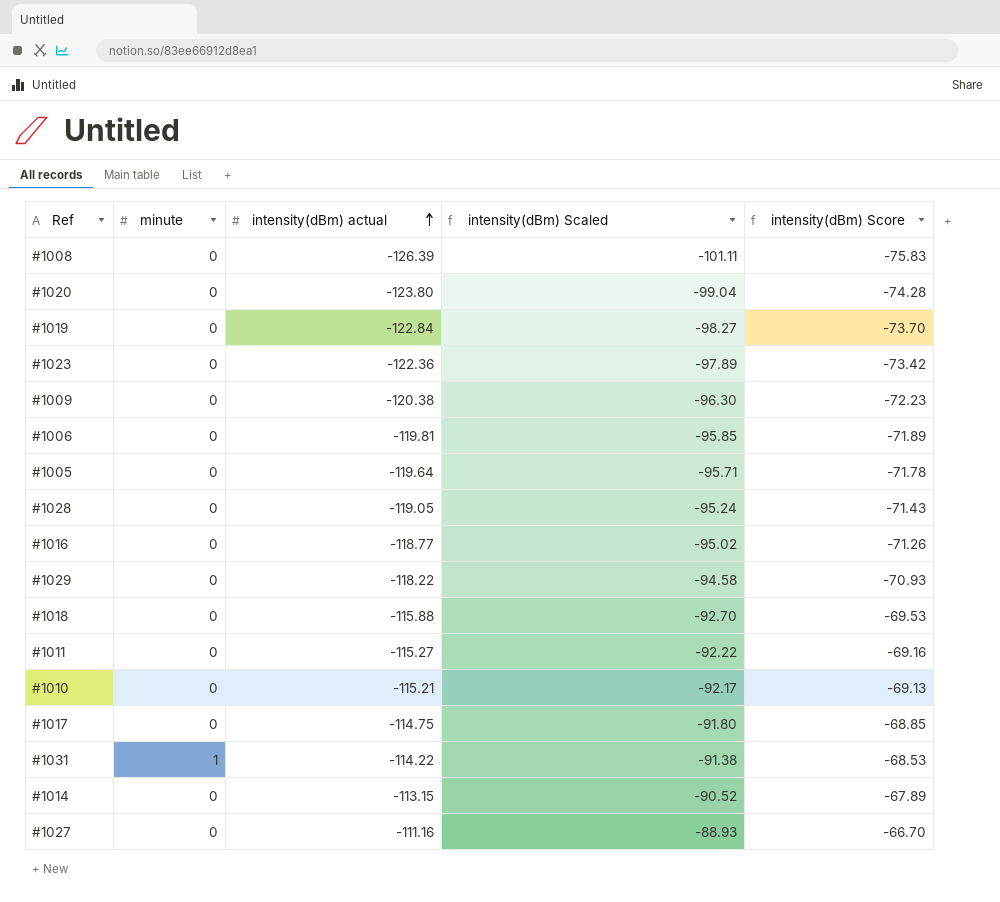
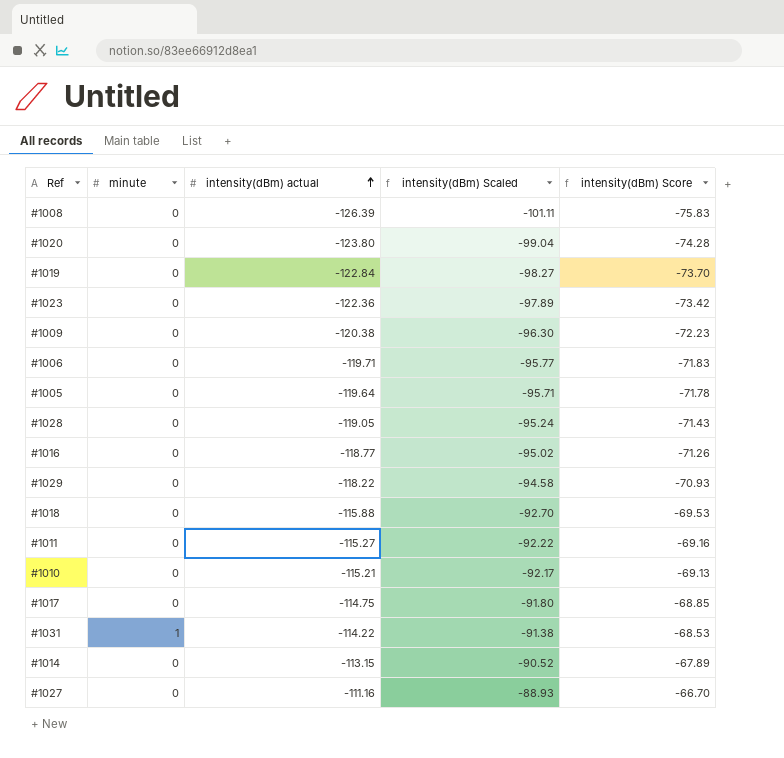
#1006 | intensity(dBm) actual: -119.81 -> -119.71
#1006 | intensity(dBm) Scaled: -95.85 -> -95.77
#1006 | intensity(dBm) Score: -71.89 -> -71.83

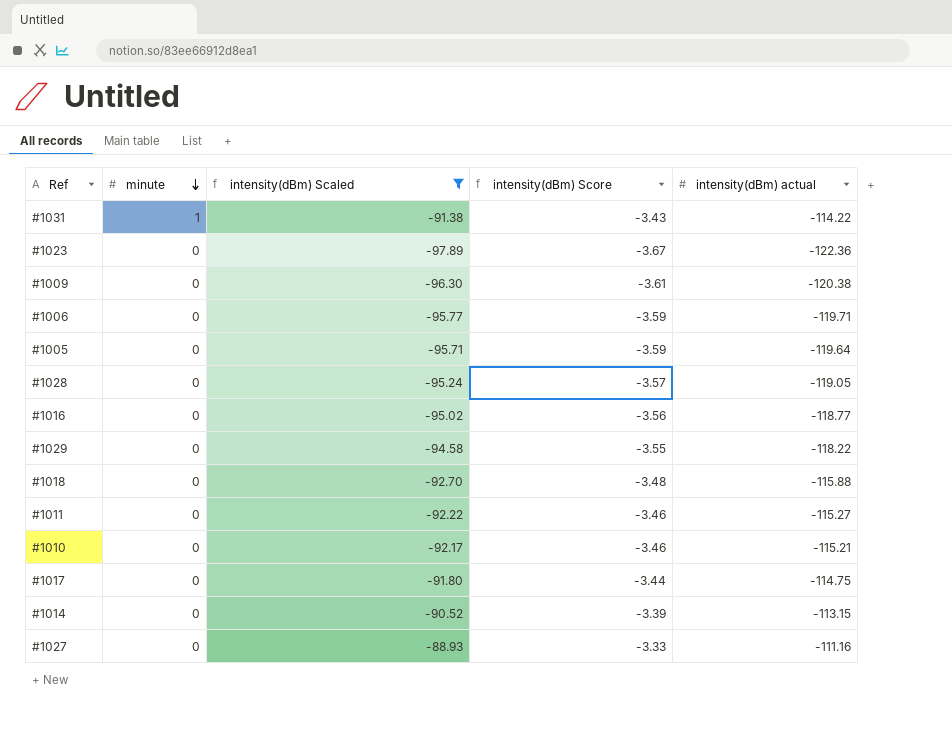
filter: none -> intensity(dBm) Scaled >= -97.89
row order: intensity(dBm) actual ascending -> minute descending
column intensity(dBm) Score | formula: [intensity(dBm) actual] * 0.6 -> [intensity(dBm) actual] * 0.03
column intensity(dBm) actual | position: 3 -> 5

